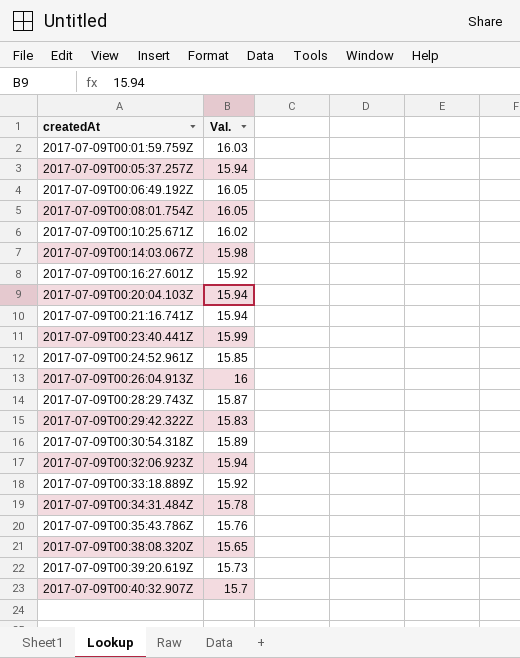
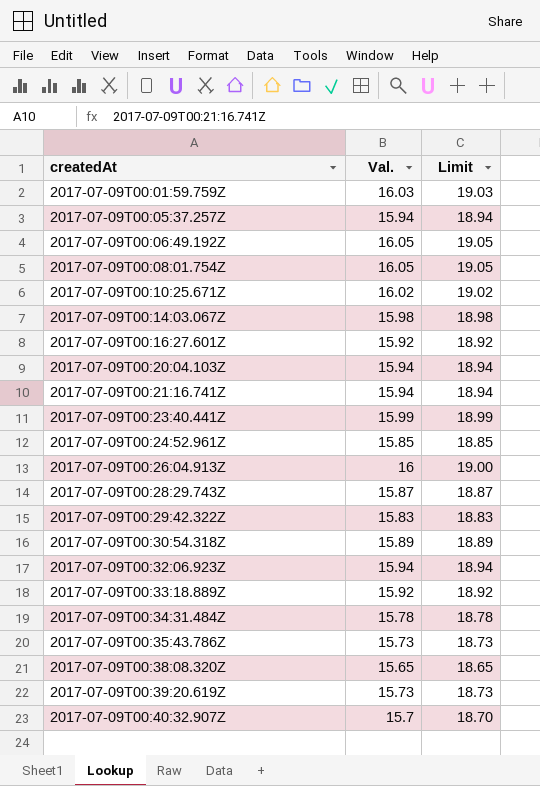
column Limit | formula: none -> [Val.] + 3
2017-07-09T00:35:43.786Z | Val.: 15.76 -> 15.73

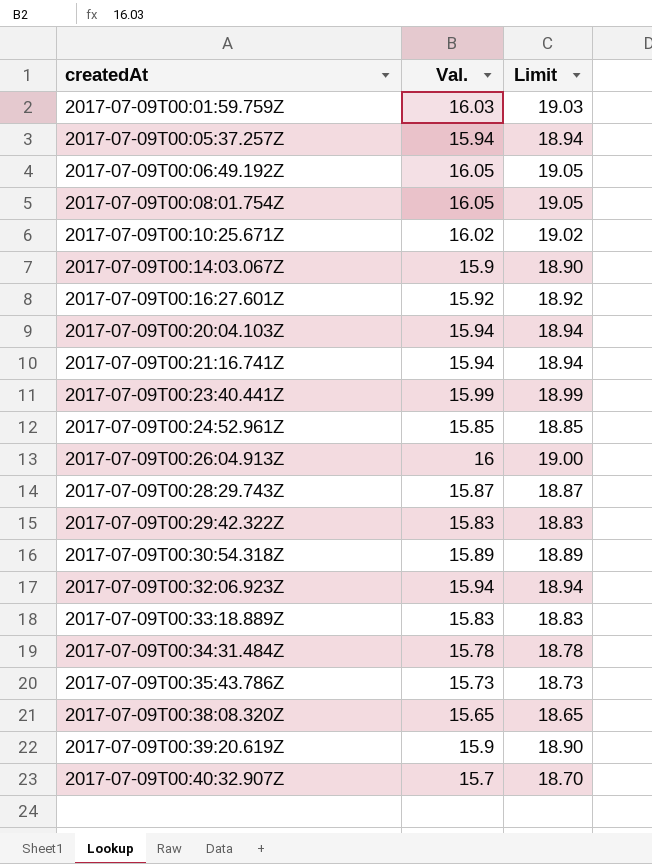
2017-07-09T00:14:03.067Z | Val.: 15.98 -> 15.9
2017-07-09T00:14:03.067Z | Limit: 18.98 -> 18.90
2017-07-09T00:33:18.889Z | Val.: 15.92 -> 15.83
2017-07-09T00:33:18.889Z | Limit: 18.92 -> 18.83
2017-07-09T00:39:20.619Z | Val.: 15.73 -> 15.9
2017-07-09T00:39:20.619Z | Limit: 18.73 -> 18.90

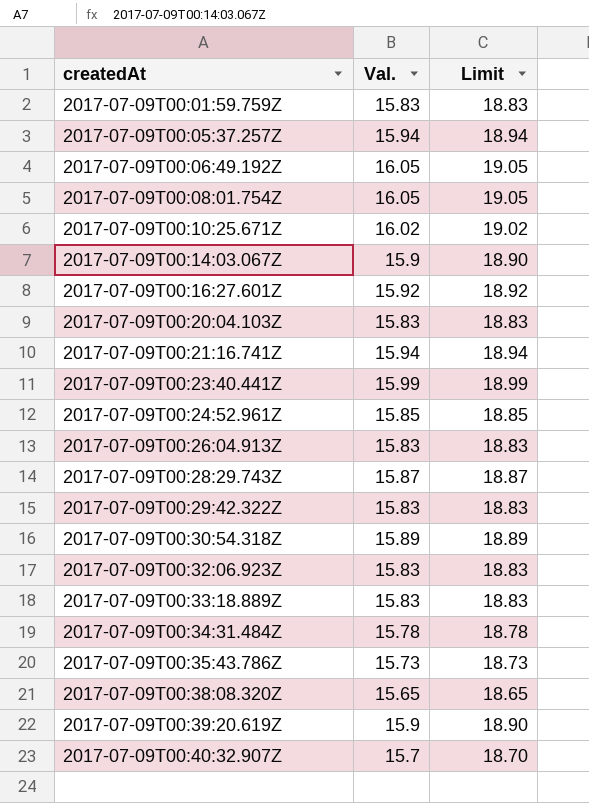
2017-07-09T00:01:59.759Z | Val.: 16.03 -> 15.83
2017-07-09T00:01:59.759Z | Limit: 19.03 -> 18.83
2017-07-09T00:20:04.103Z | Val.: 15.94 -> 15.83
2017-07-09T00:20:04.103Z | Limit: 18.94 -> 18.83
2017-07-09T00:26:04.913Z | Val.: 16 -> 15.83
2017-07-09T00:26:04.913Z | Limit: 19.00 -> 18.83
2017-07-09T00:32:06.923Z | Val.: 15.94 -> 15.83
2017-07-09T00:32:06.923Z | Limit: 18.94 -> 18.83

